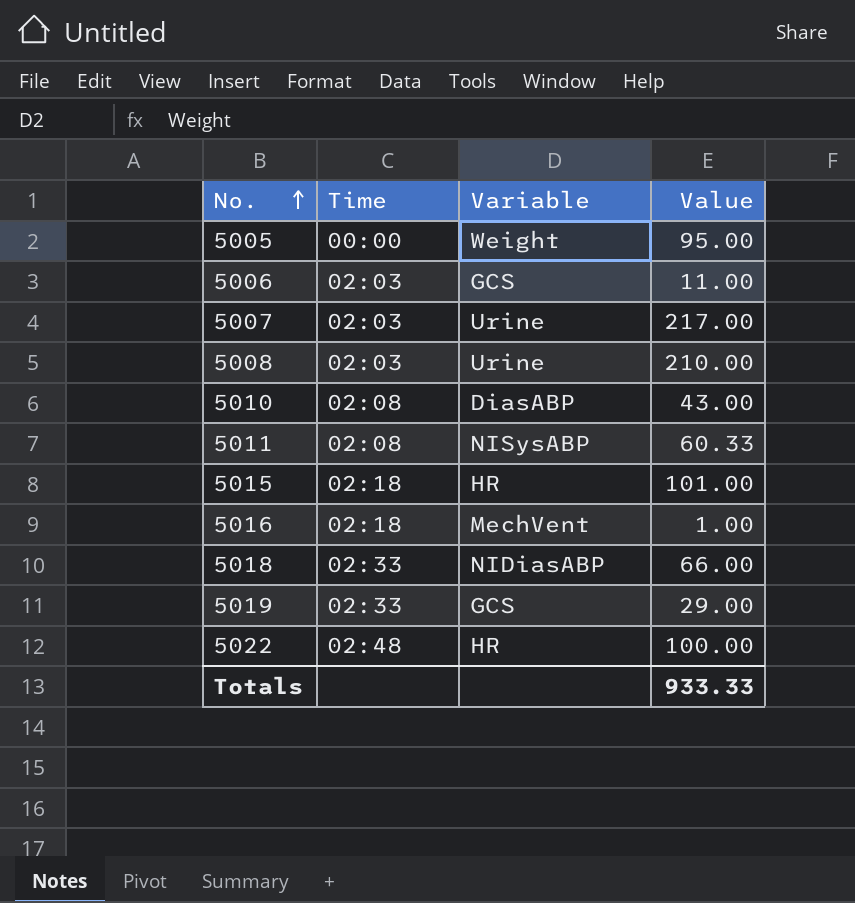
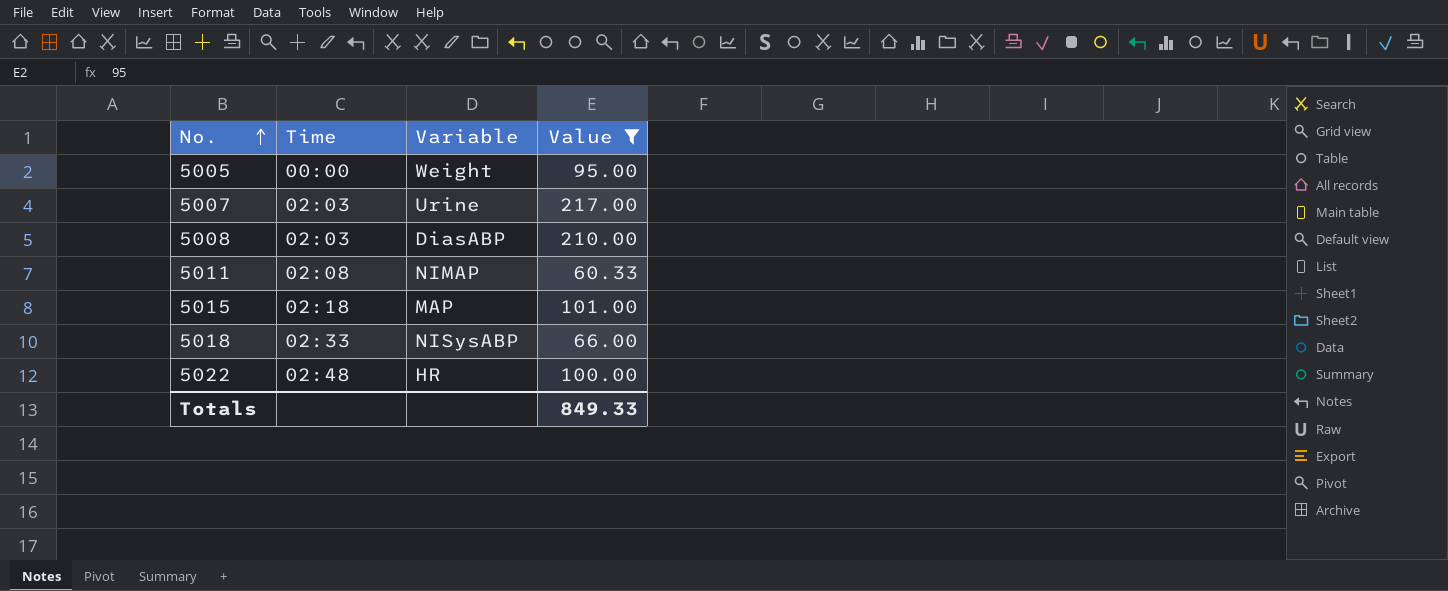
filter: none -> Value >= 60.33
5008 | Variable: Urine -> DiasABP
5011 | Variable: NISysABP -> NIMAP
5015 | Variable: HR -> MAP
5018 | Variable: NIDiasABP -> NISysABP
Totals | Value: 933.33 -> 849.33

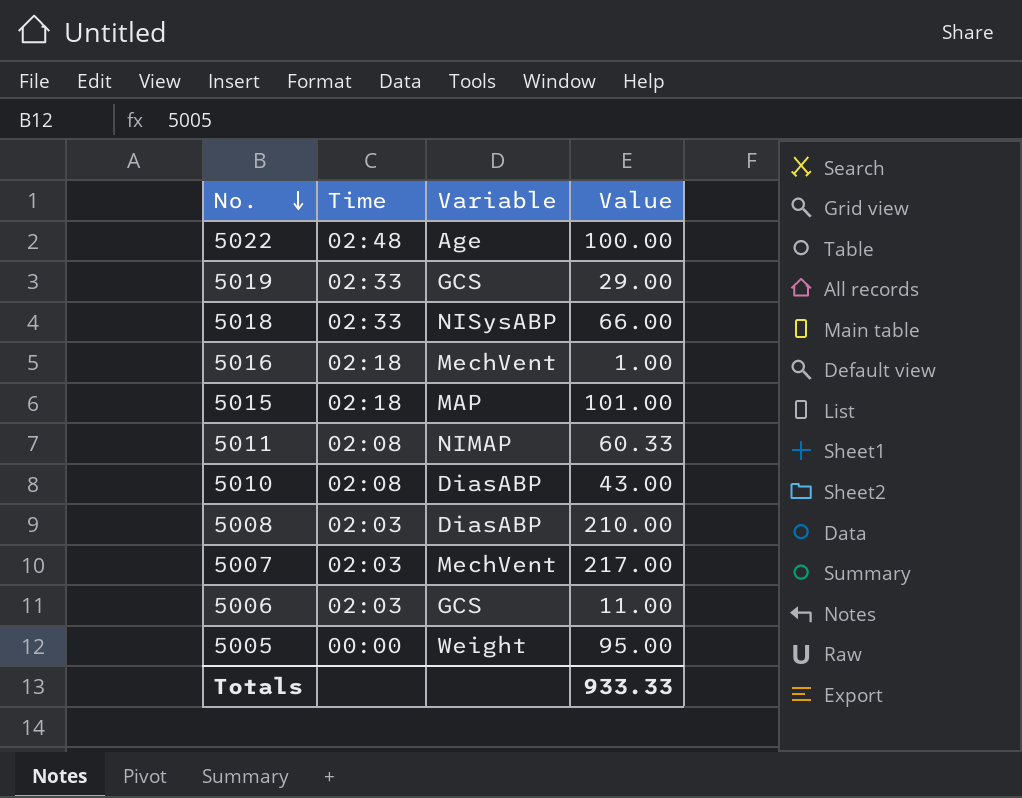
filter: Value >= 60.33 -> none
row order: No. ascending -> No. descending
5022 | Variable: HR -> Age
5007 | Variable: Urine -> MechVent
Totals | Value: 849.33 -> 933.33

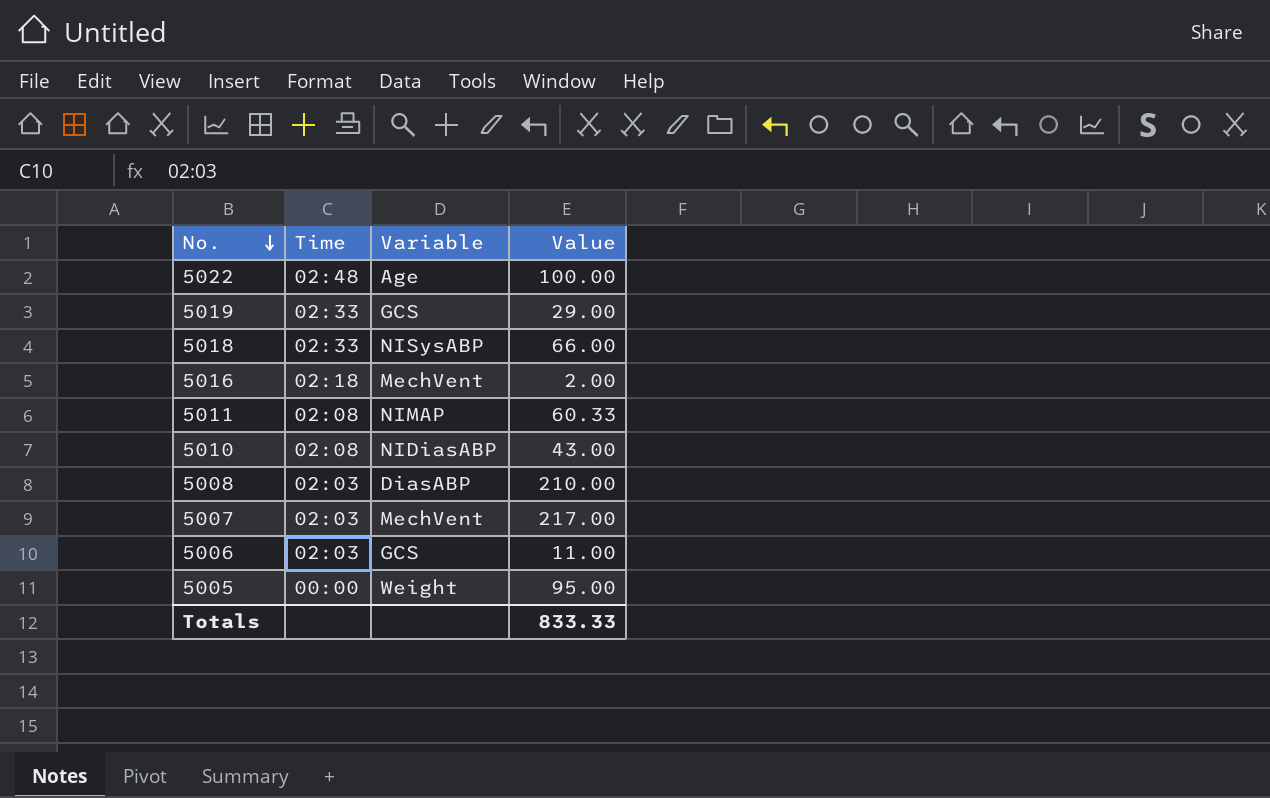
row 5015: 02:18 | MAP | 101.00 -> none
5016 | Value: 1.00 -> 2.00
5010 | Variable: DiasABP -> NIDiasABP
Totals | Value: 933.33 -> 833.33

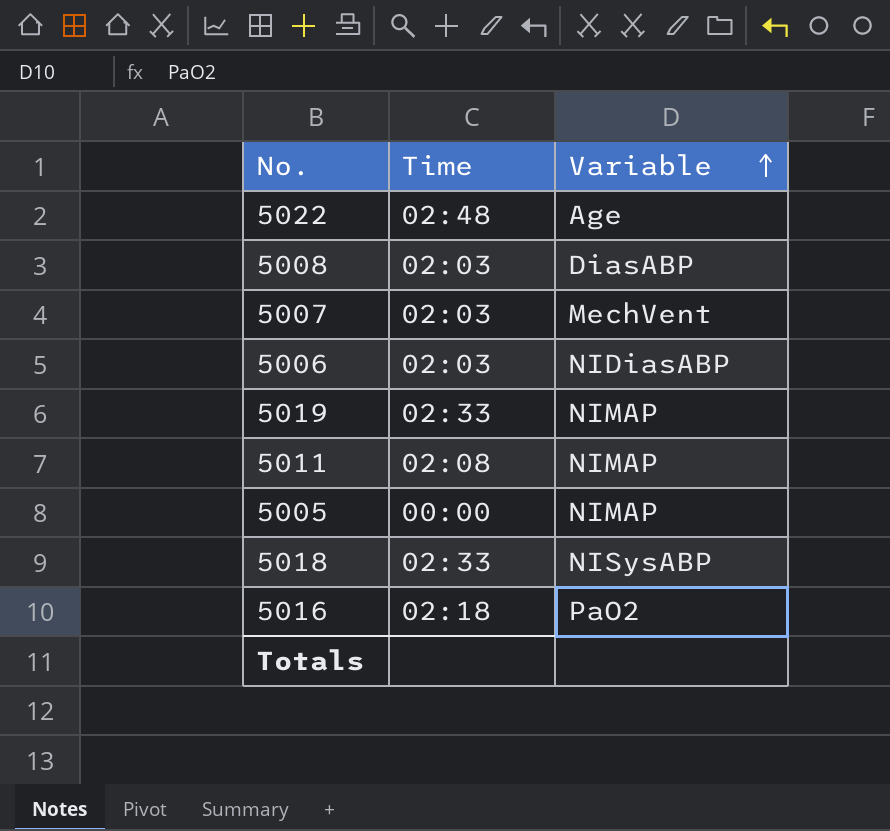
row order: No. descending -> Variable ascending
column Value | position: 4 -> none
row 5010: 02:08 | NIDiasABP | 43.00 -> none
5006 | Variable: GCS -> NIDiasABP
5019 | Variable: GCS -> NIMAP
5005 | Variable: Weight -> NIMAP
5016 | Variable: MechVent -> PaO2

